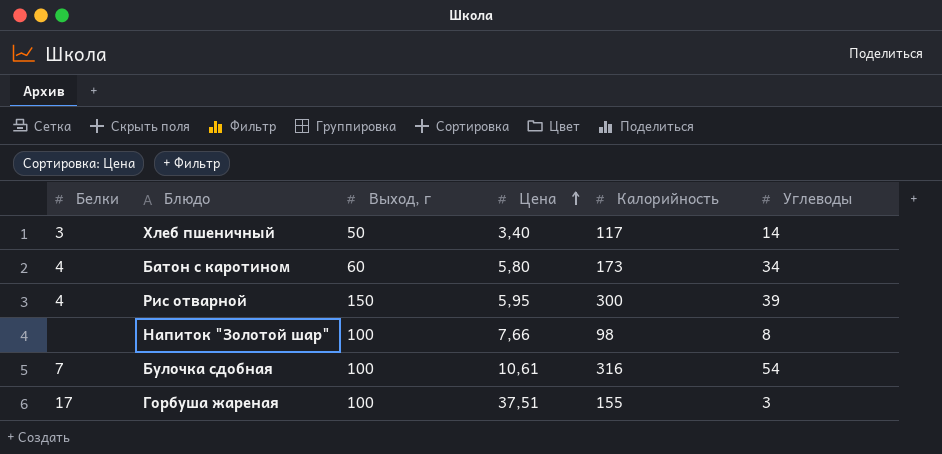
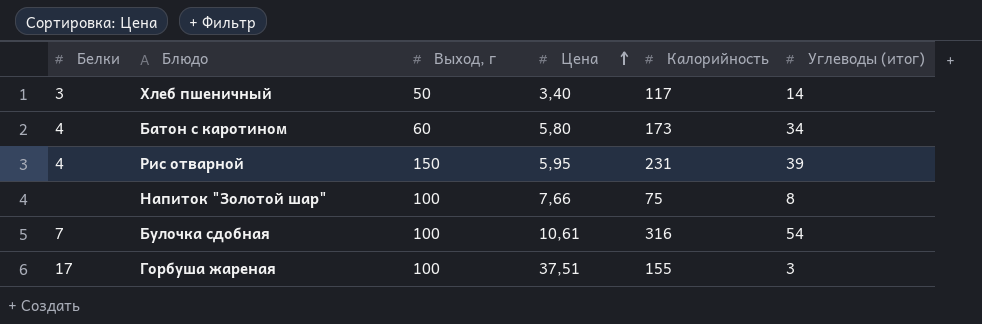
column name: Углеводы -> Углеводы (итог)
Рис отварной | Калорийность: 300 -> 231
Напиток "Золотой шар" | Калорийность: 98 -> 75

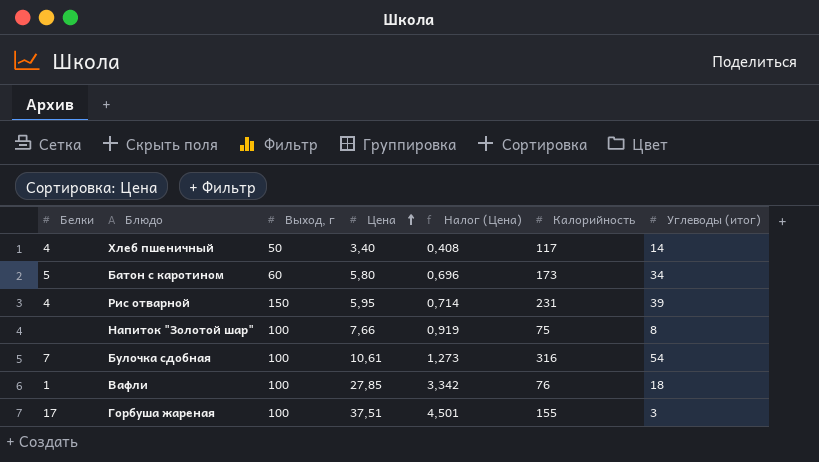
column Налог (Цена) | formula: none -> [Цена] * 0,12
Хлеб пшеничный | Белки: 3 -> 4
Батон с каротином | Белки: 4 -> 5
row Вафли: none -> 1 | 100 | 27,85 | 3,342 | 76 | 18

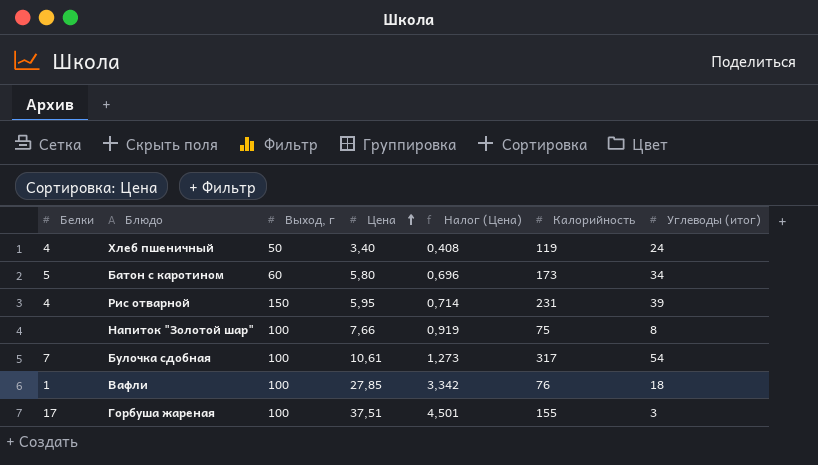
Хлеб пшеничный | Калорийность: 117 -> 119
Хлеб пшеничный | Углеводы (итог): 14 -> 24
Булочка сдобная | Калорийность: 316 -> 317

